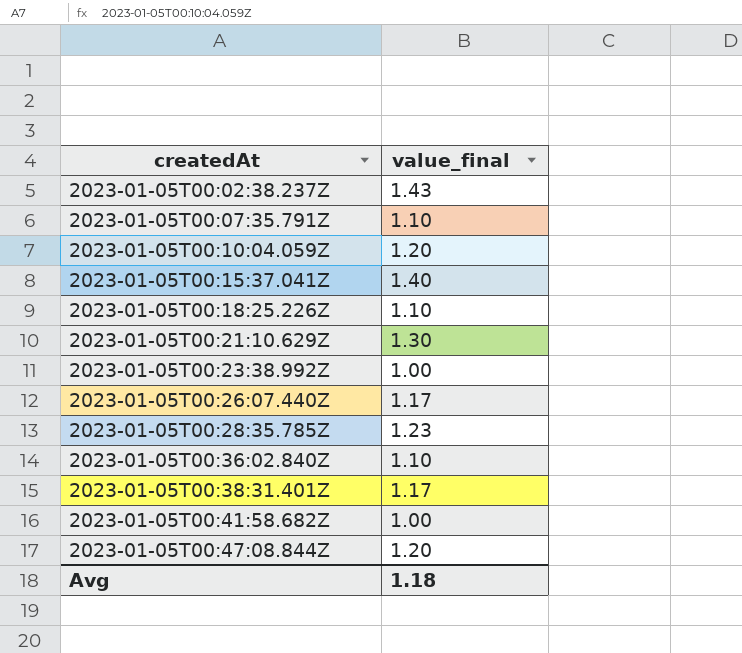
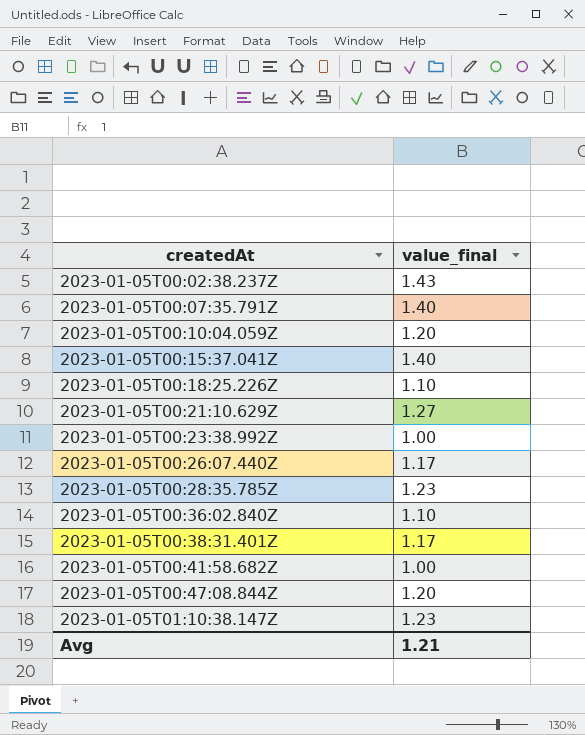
2023-01-05T00:07:35.791Z | value_final: 1.10 -> 1.40
2023-01-05T00:21:10.629Z | value_final: 1.30 -> 1.27
row 2023-01-05T01:10:38.147Z: none -> 1.23
Avg | value_final: 1.18 -> 1.21

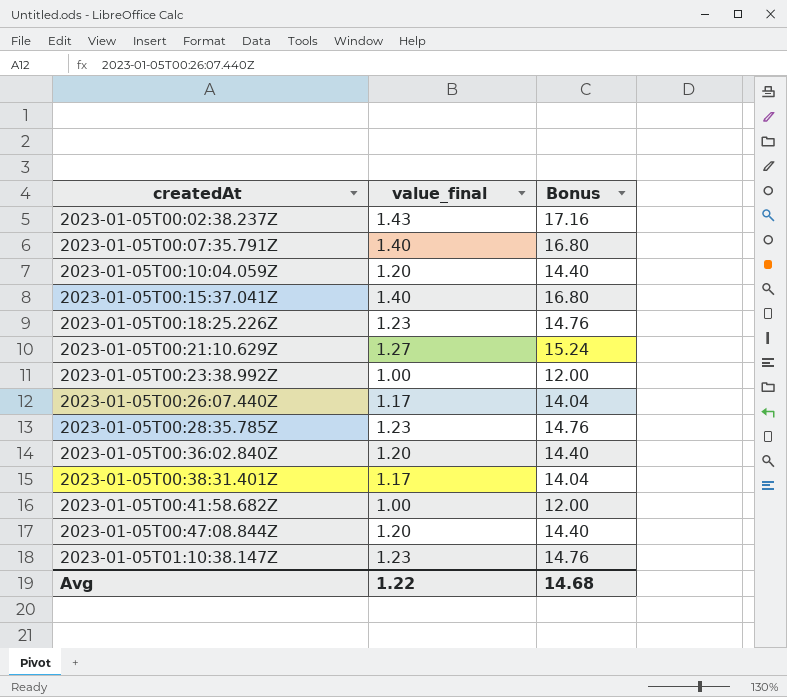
column Bonus | formula: none -> [value_final] * 12
2023-01-05T00:18:25.226Z | value_final: 1.10 -> 1.23
2023-01-05T00:36:02.840Z | value_final: 1.10 -> 1.20
Avg | value_final: 1.21 -> 1.22

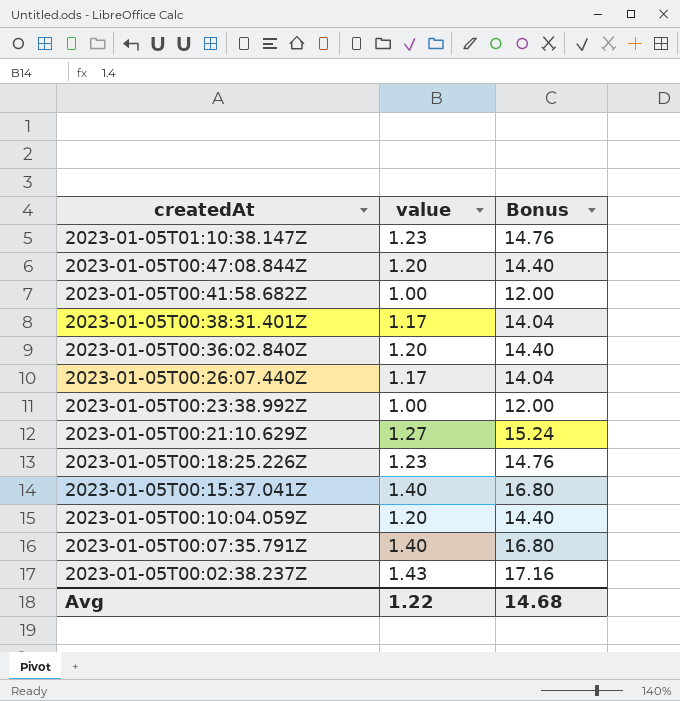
row order: createdAt ascending -> createdAt descending
column name: value_final -> value
row 2023-01-05T00:28:35.785Z: 1.23 | 14.76 -> none

